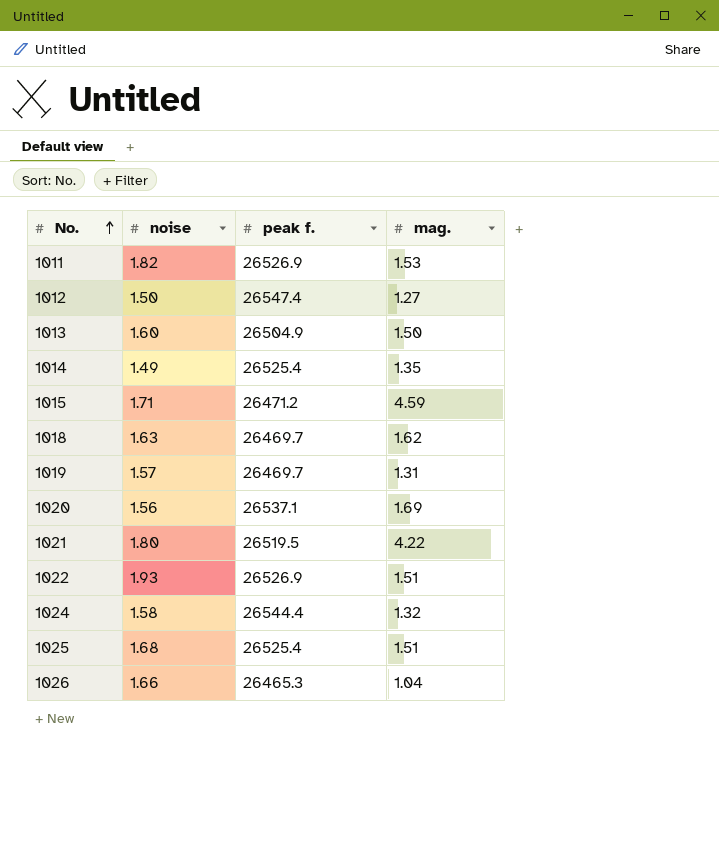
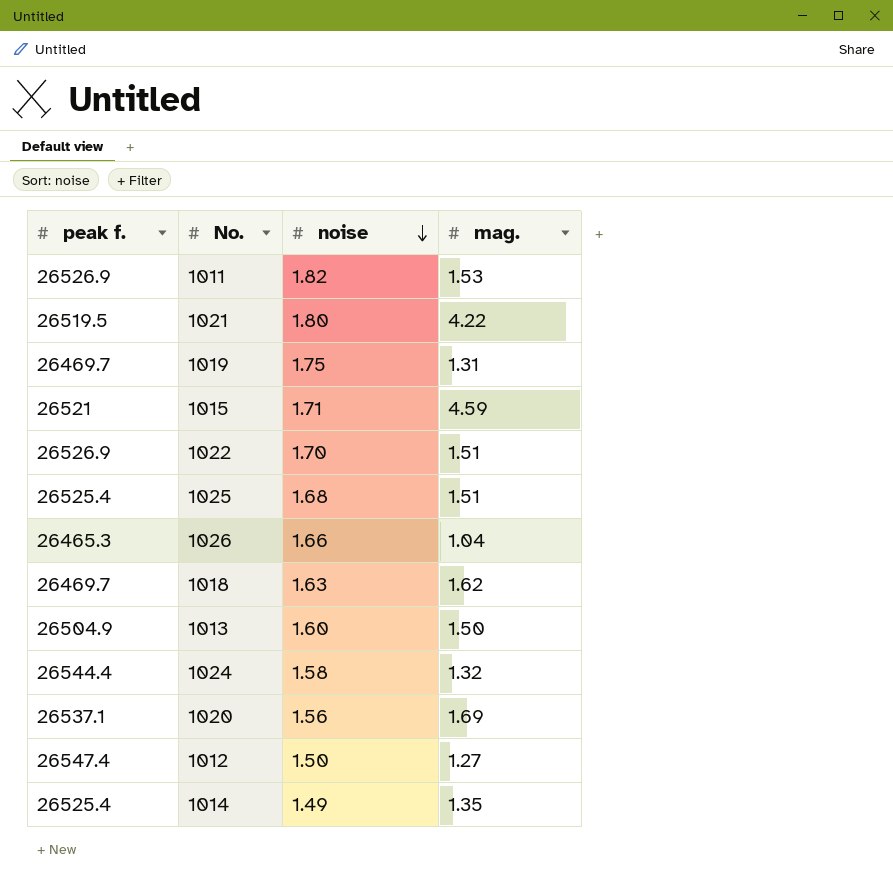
row order: No. ascending -> noise descending
column peak f. | position: 3 -> 1
1019 | noise: 1.57 -> 1.75
1015 | peak f.: 26471.2 -> 26521
1022 | noise: 1.93 -> 1.70

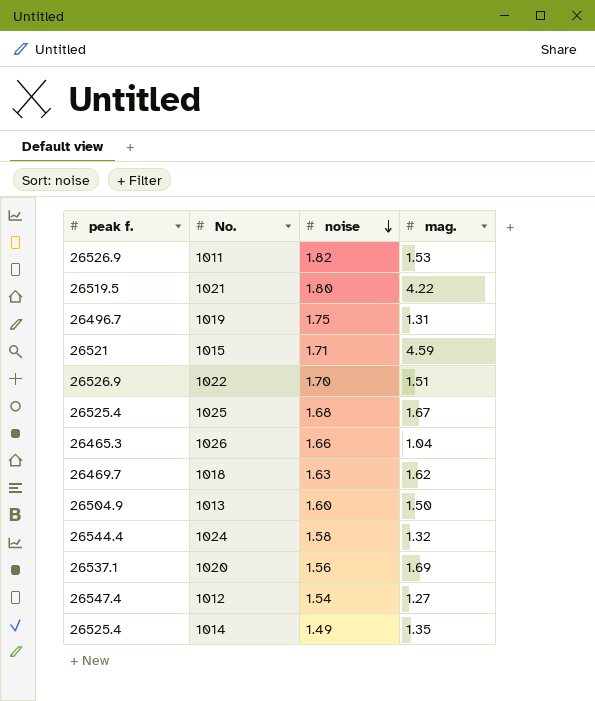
1019 | peak f.: 26469.7 -> 26496.7
1025 | mag.: 1.51 -> 1.67
1012 | noise: 1.50 -> 1.54

